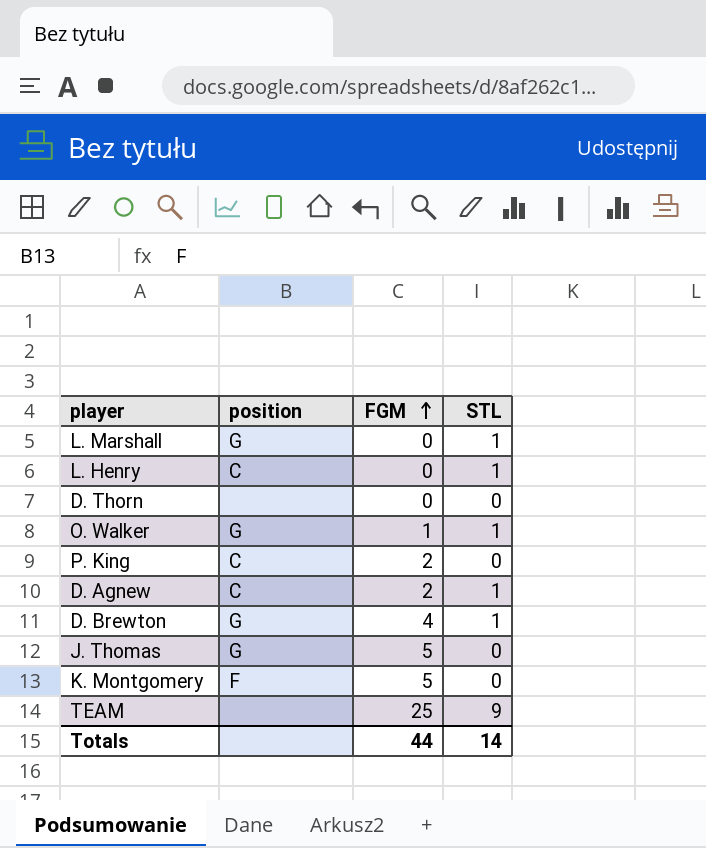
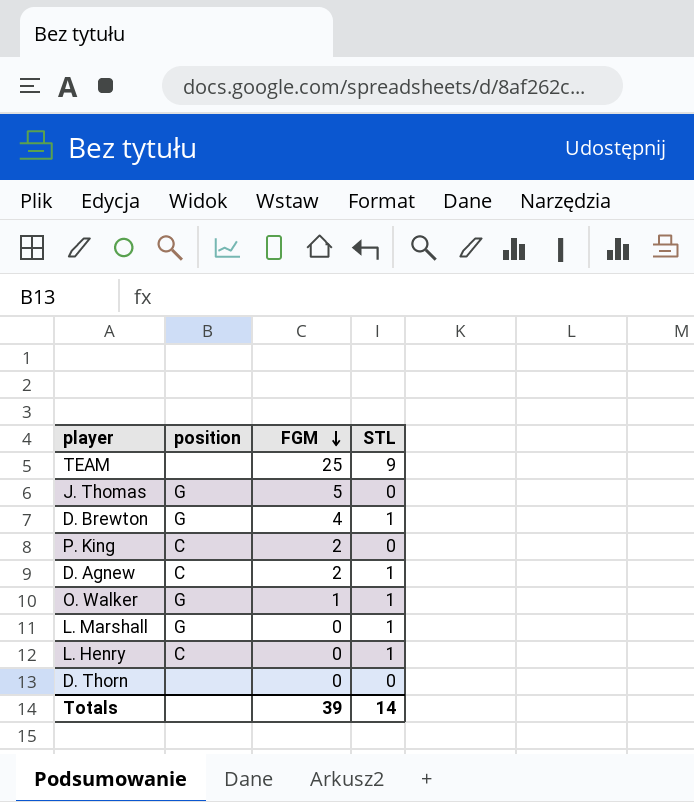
row order: FGM ascending -> FGM descending
row K. Montgomery: F | 5 | 0 -> none
Totals | FGM: 44 -> 39

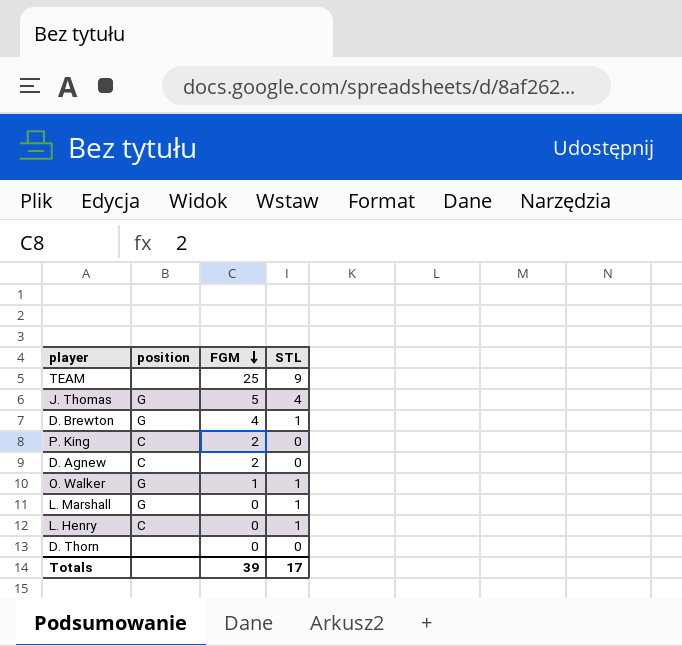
J. Thomas | STL: 0 -> 4
D. Agnew | STL: 1 -> 0
Totals | STL: 14 -> 17

